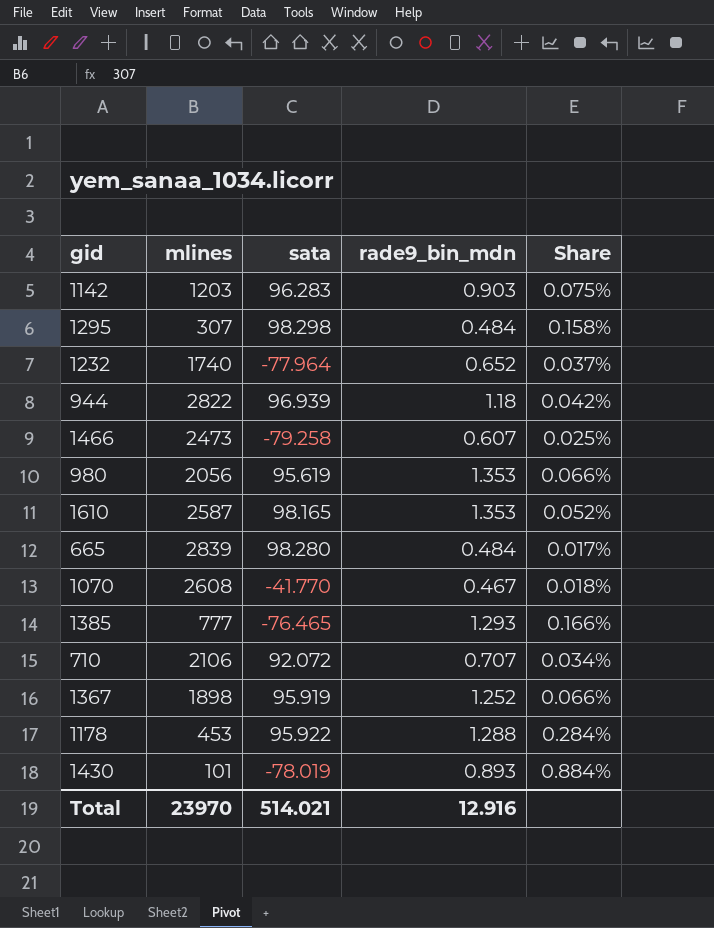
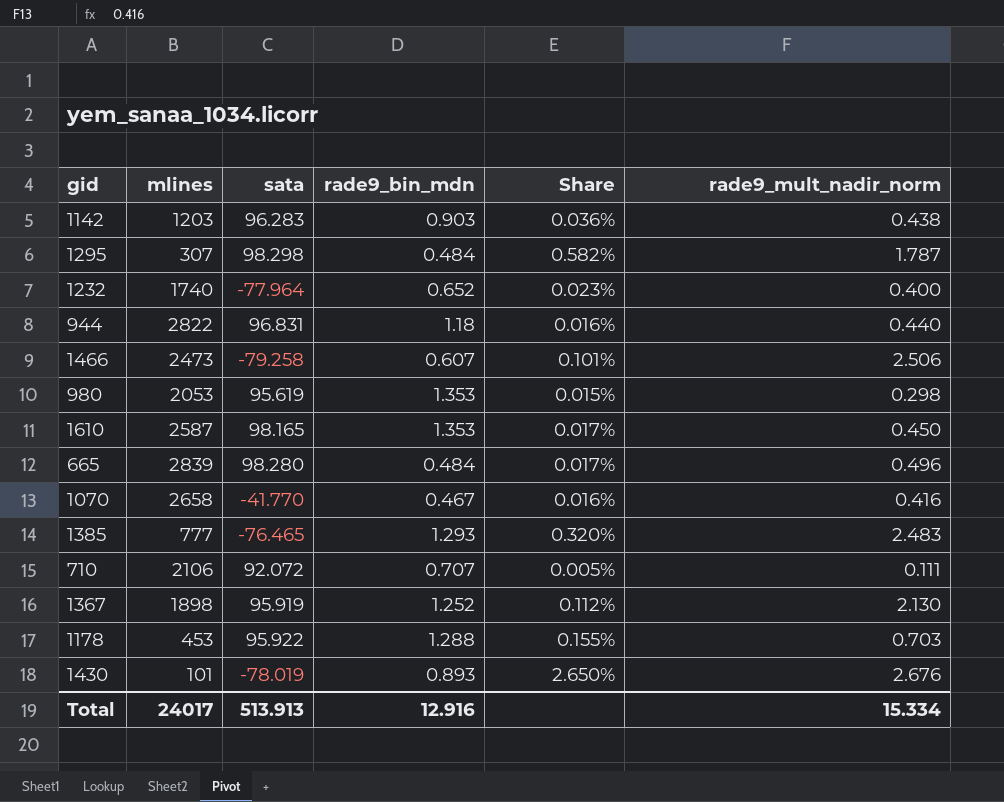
column Share | formula: [rade9_bin_mdn] / [mlines] -> [rade9_mult_nadir_norm] / [mlines]
column rade9_mult_nadir_norm | position: none -> 6
944 | sata: 96.939 -> 96.831
980 | mlines: 2056 -> 2053
1070 | mlines: 2608 -> 2658
Total | mlines: 23970 -> 24017
Total | sata: 514.021 -> 513.913

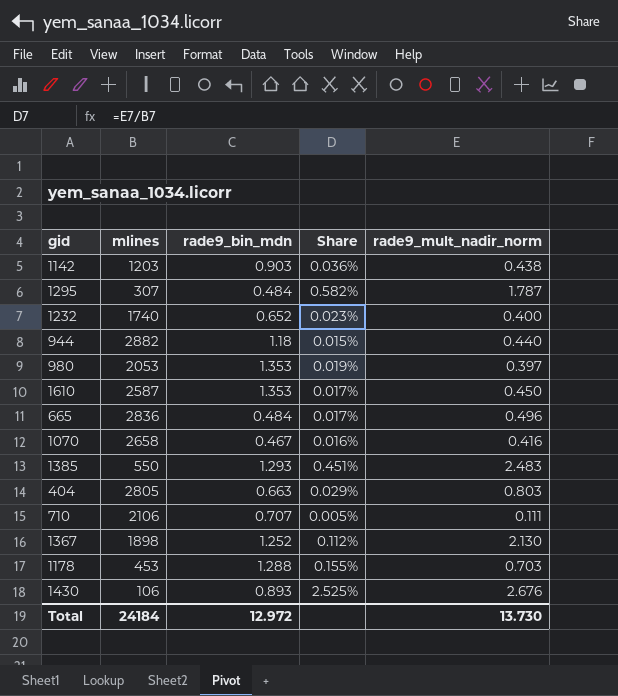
column sata | position: 3 -> none
row 1466: 2473 | -79.258 | 0.607 | 0.101% | 2.506 -> none
944 | mlines: 2822 -> 2882
944 | Share: 0.016% -> 0.015%
980 | Share: 0.015% -> 0.019%
980 | rade9_mult_nadir_norm: 0.298 -> 0.397
665 | mlines: 2839 -> 2836
1385 | mlines: 777 -> 550
1385 | Share: 0.320% -> 0.451%
row 404: none -> 2805 | 0.663 | 0.029% | 0.803
1430 | mlines: 101 -> 106
1430 | Share: 2.650% -> 2.525%
Total | mlines: 24017 -> 24184
Total | rade9_bin_mdn: 12.916 -> 12.972
Total | rade9_mult_nadir_norm: 15.334 -> 13.730

